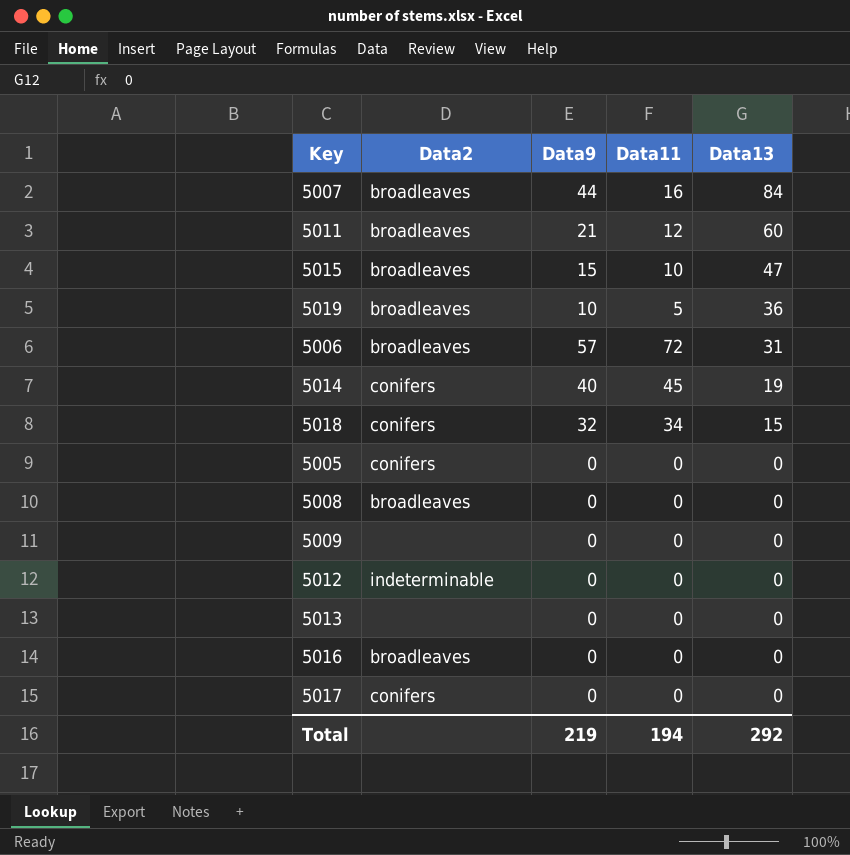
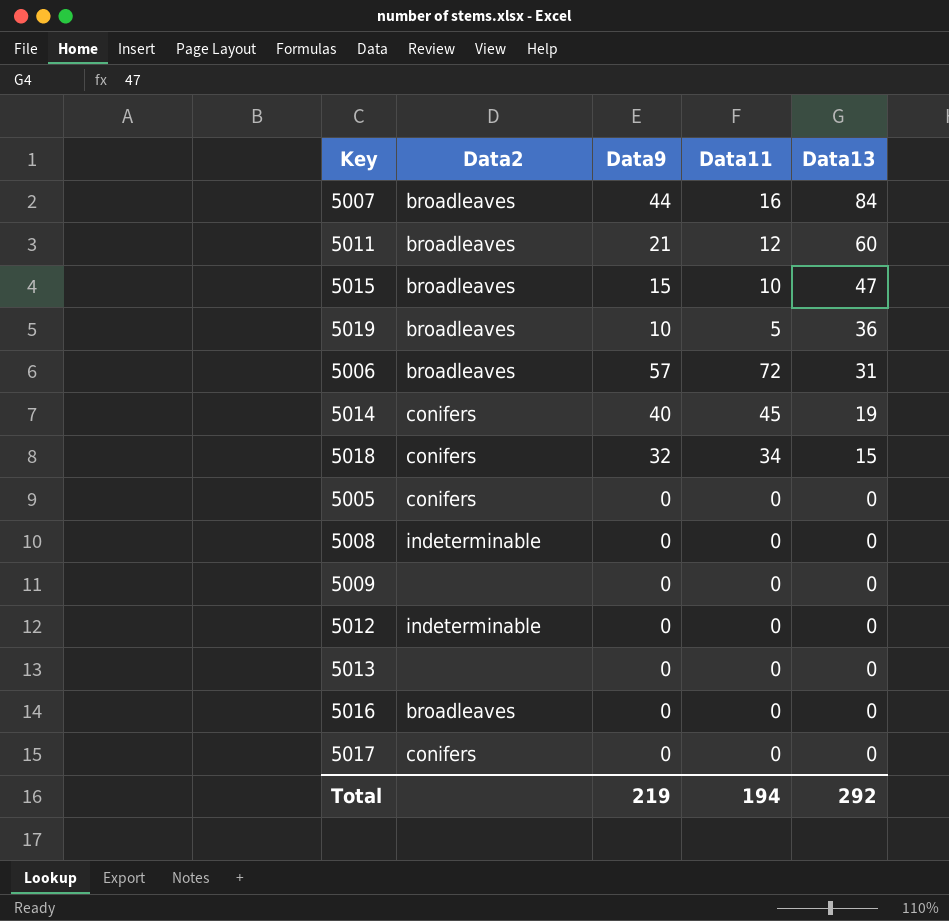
5008 | Data2: broadleaves -> indeterminable

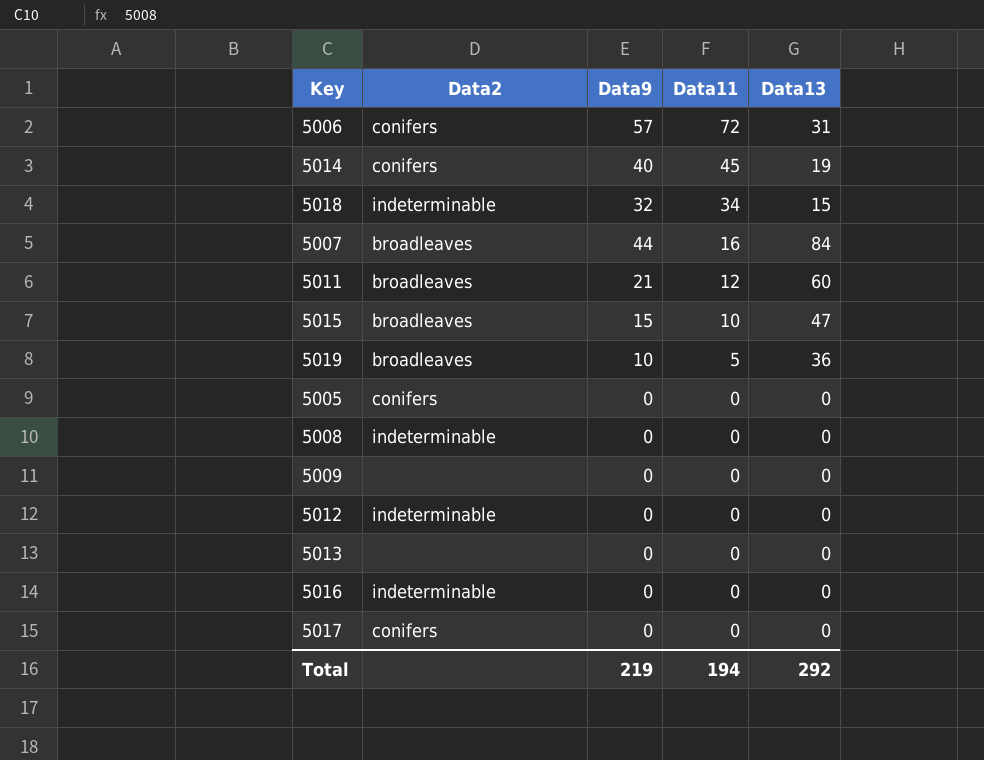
row order: Data13 descending -> Data11 descending
5006 | Data2: broadleaves -> conifers
5018 | Data2: conifers -> indeterminable
5016 | Data2: broadleaves -> indeterminable

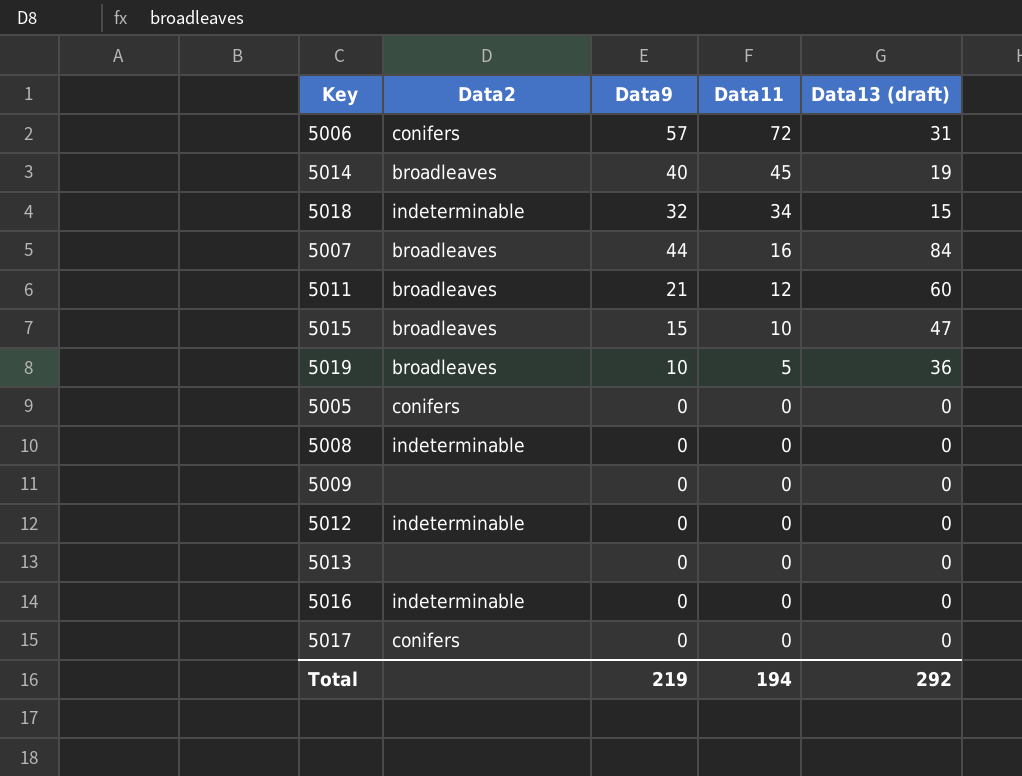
column name: Data13 -> Data13 (draft)
5014 | Data2: conifers -> broadleaves

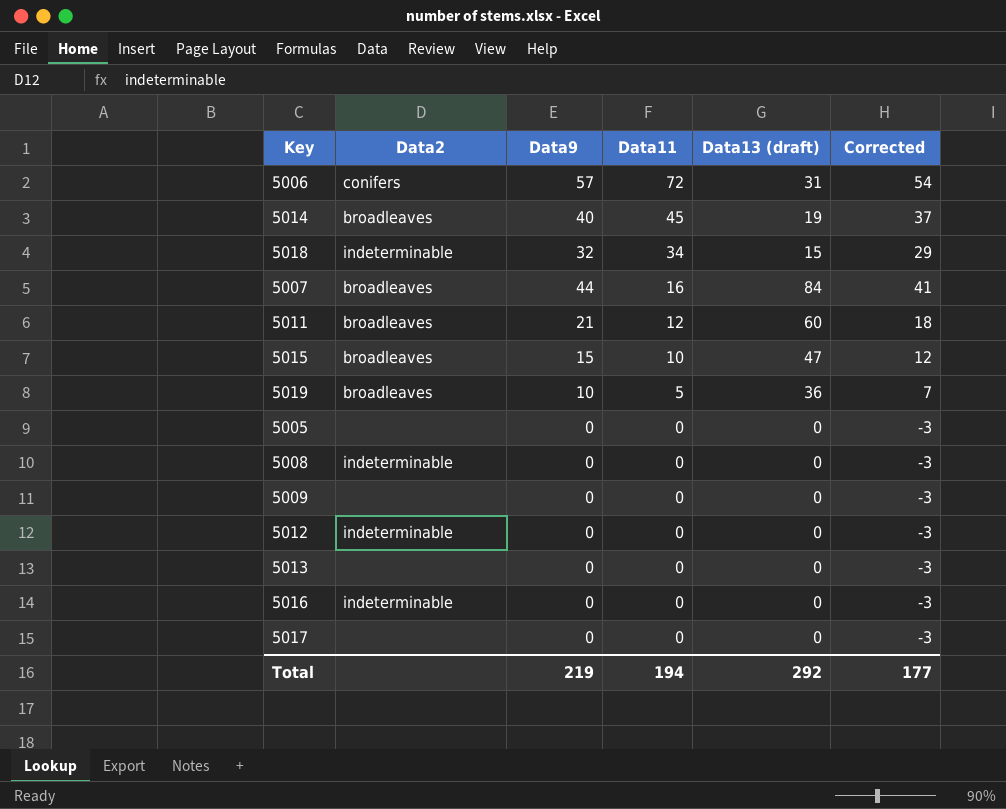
column Corrected | formula: none -> [Data9] - 3
5005 | Data2: conifers -> none
5017 | Data2: conifers -> none

